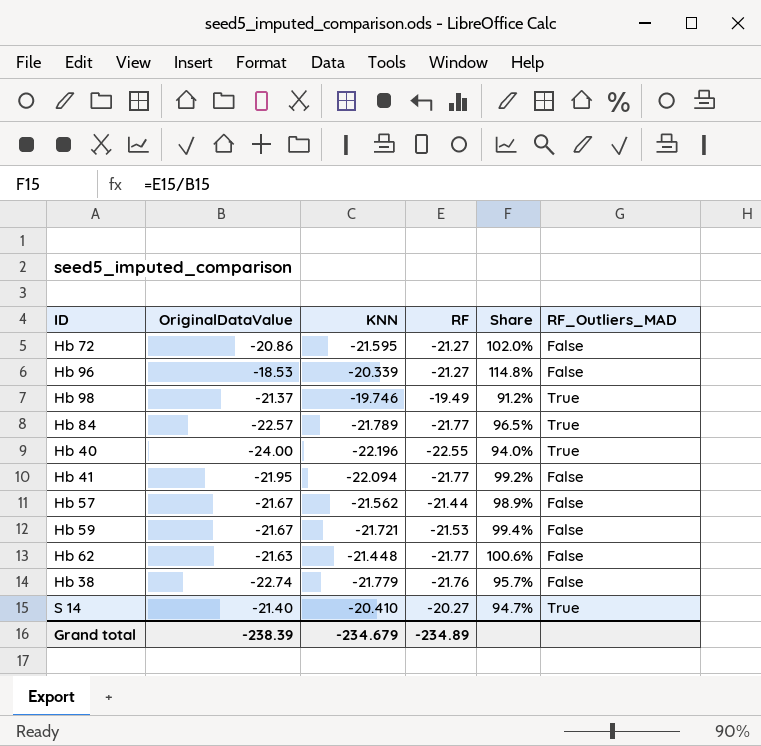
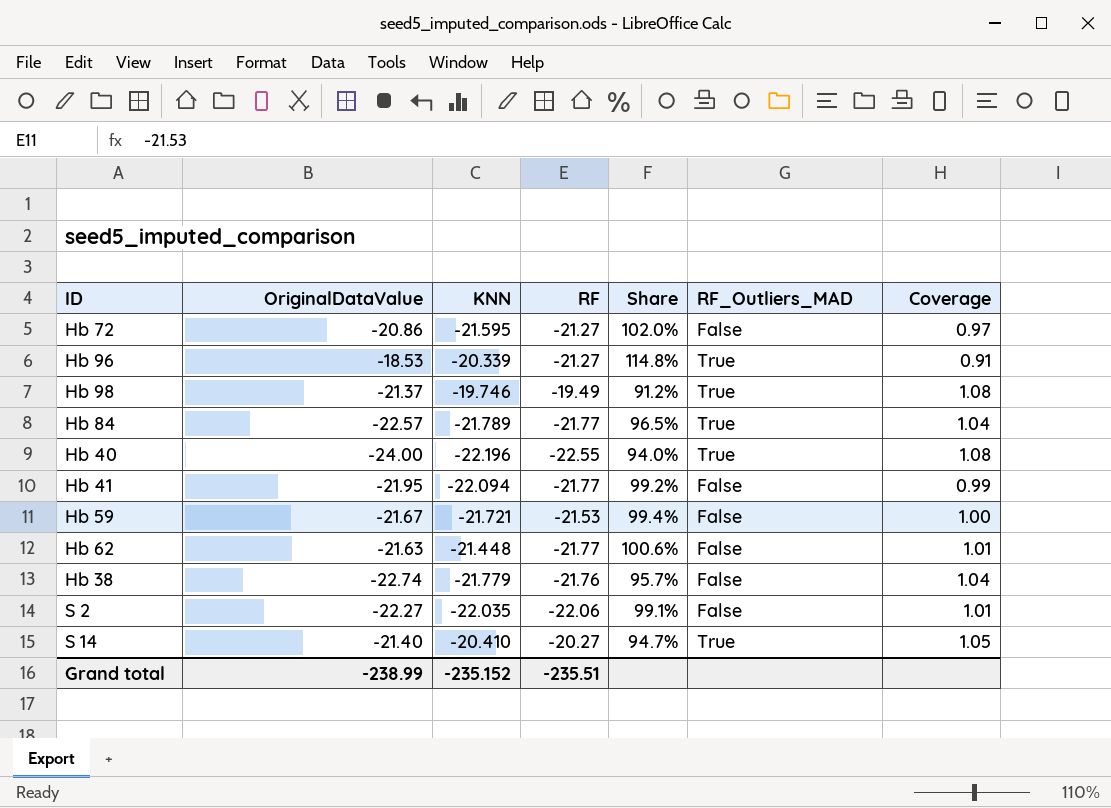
column Coverage | formula: none -> [OriginalDataValue] / [KNN]
row Hb 57: -21.67 | -21.562 | -21.44 | 98.9% | False -> none
Hb 96 | RF_Outliers_MAD: False -> True
row S 2: none -> -22.27 | -22.035 | -22.06 | 99.1% | False | 1.01
Grand total | OriginalDataValue: -238.39 -> -238.99
Grand total | KNN: -234.679 -> -235.152
Grand total | RF: -234.89 -> -235.51

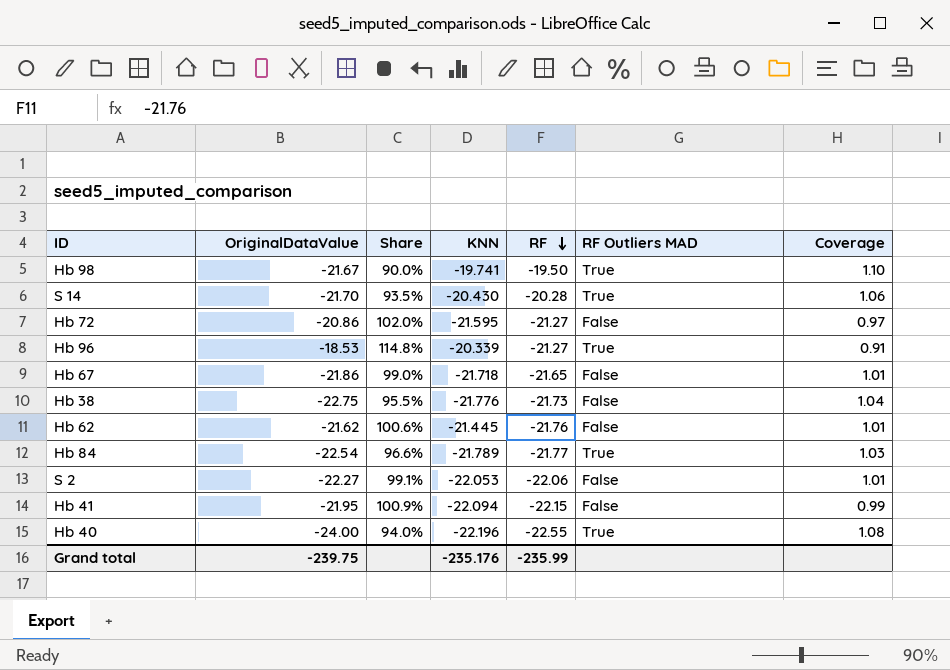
row order: none -> RF descending
column Share | position: 5 -> 3
column name: RF_Outliers_MAD -> RF Outliers MAD
row Hb 59: -21.67 | -21.721 | -21.53 | 99.4% | False | 1.00 -> none
Hb 98 | OriginalDataValue: -21.37 -> -21.67
Hb 98 | Share: 91.2% -> 90.0%
Hb 98 | KNN: -19.746 -> -19.741
Hb 98 | RF: -19.49 -> -19.50
Hb 98 | Coverage: 1.08 -> 1.10
S 14 | OriginalDataValue: -21.40 -> -21.70
S 14 | Share: 94.7% -> 93.5%
S 14 | KNN: -20.410 -> -20.430
S 14 | RF: -20.27 -> -20.28
S 14 | Coverage: 1.05 -> 1.06
row Hb 67: none -> -21.86 | 99.0% | -21.718 | -21.65 | False | 1.01
Hb 38 | OriginalDataValue: -22.74 -> -22.75
Hb 38 | Share: 95.7% -> 95.5%
Hb 38 | KNN: -21.779 -> -21.776
Hb 38 | RF: -21.76 -> -21.73
Hb 62 | OriginalDataValue: -21.63 -> -21.62
Hb 62 | KNN: -21.448 -> -21.445
Hb 62 | RF: -21.77 -> -21.76
Hb 84 | OriginalDataValue: -22.57 -> -22.54
Hb 84 | Share: 96.5% -> 96.6%
Hb 84 | Coverage: 1.04 -> 1.03
S 2 | KNN: -22.035 -> -22.053
Hb 41 | Share: 99.2% -> 100.9%
Hb 41 | RF: -21.77 -> -22.15
Grand total | OriginalDataValue: -238.99 -> -239.75
Grand total | KNN: -235.152 -> -235.176
Grand total | RF: -235.51 -> -235.99

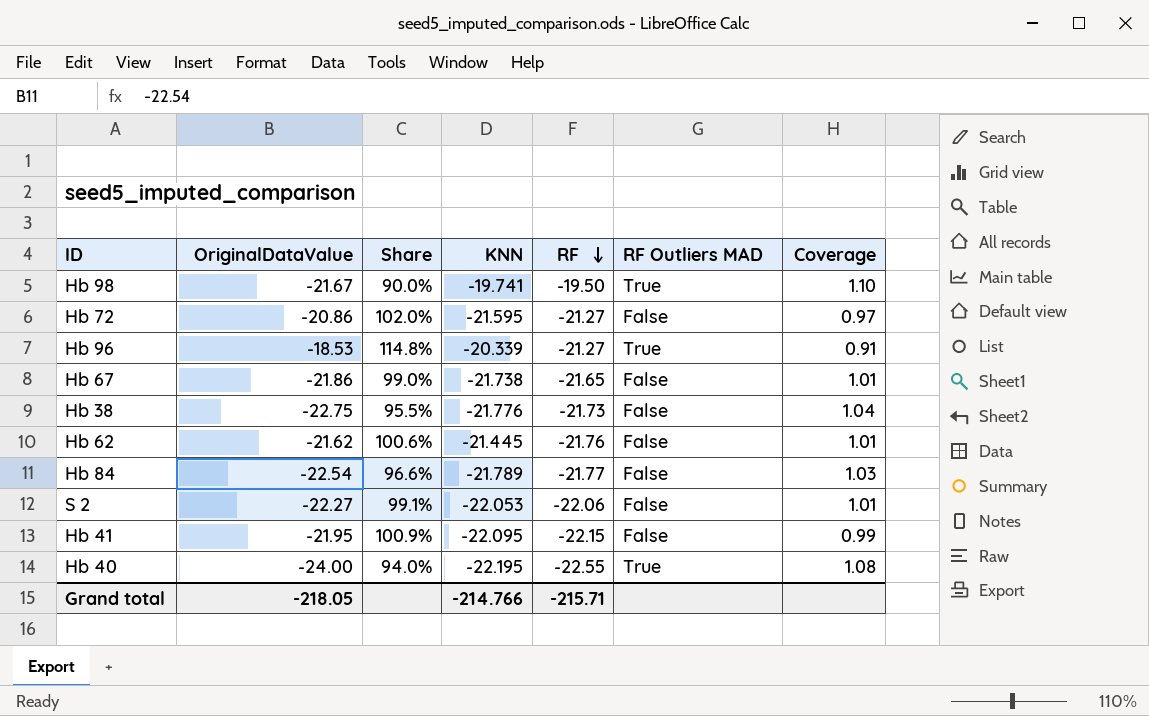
row S 14: -21.70 | 93.5% | -20.430 | -20.28 | True | 1.06 -> none
Hb 67 | KNN: -21.718 -> -21.738
Hb 84 | RF Outliers MAD: True -> False
Hb 41 | KNN: -22.094 -> -22.095
Hb 40 | KNN: -22.196 -> -22.195
Grand total | OriginalDataValue: -239.75 -> -218.05
Grand total | KNN: -235.176 -> -214.766
Grand total | RF: -235.99 -> -215.71

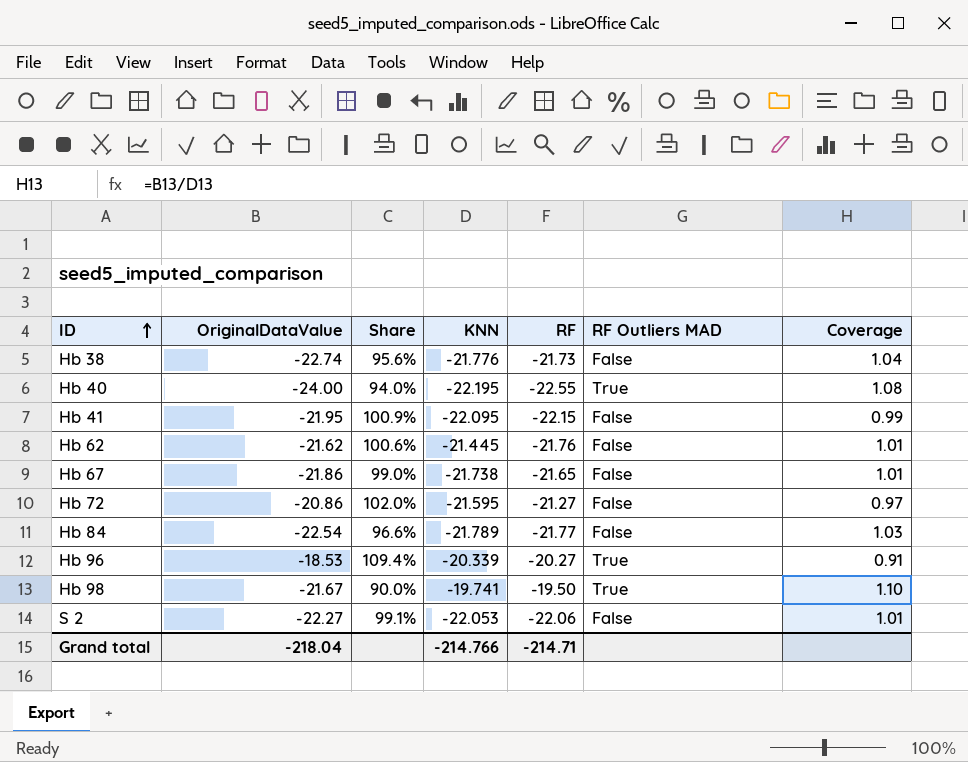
row order: RF descending -> ID ascending
Hb 38 | OriginalDataValue: -22.75 -> -22.74
Hb 38 | Share: 95.5% -> 95.6%
Hb 96 | Share: 114.8% -> 109.4%
Hb 96 | RF: -21.27 -> -20.27
Grand total | OriginalDataValue: -218.05 -> -218.04
Grand total | RF: -215.71 -> -214.71

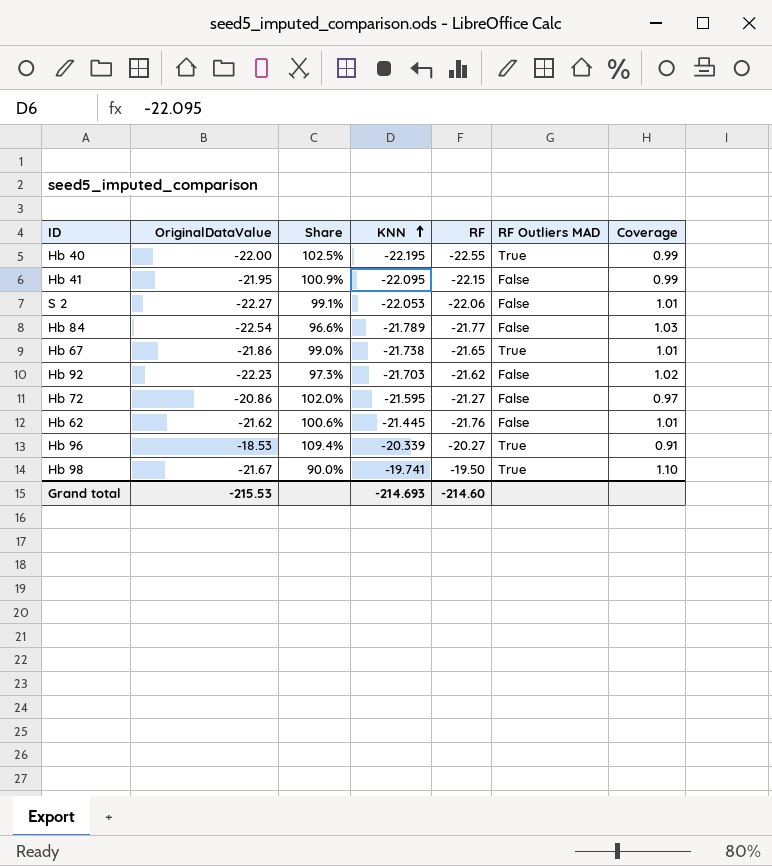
row order: ID ascending -> KNN ascending
row Hb 38: -22.74 | 95.6% | -21.776 | -21.73 | False | 1.04 -> none
Hb 40 | OriginalDataValue: -24.00 -> -22.00
Hb 40 | Share: 94.0% -> 102.5%
Hb 40 | Coverage: 1.08 -> 0.99
Hb 67 | RF Outliers MAD: False -> True
row Hb 92: none -> -22.23 | 97.3% | -21.703 | -21.62 | False | 1.02
Grand total | OriginalDataValue: -218.04 -> -215.53
Grand total | KNN: -214.766 -> -214.693
Grand total | RF: -214.71 -> -214.60

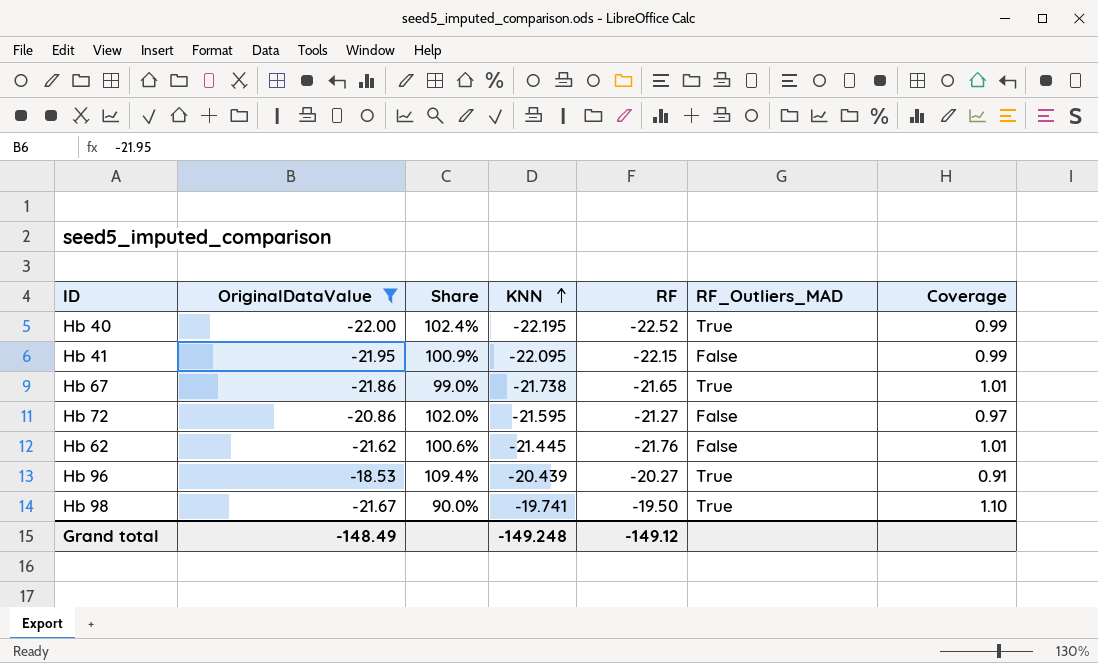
filter: none -> OriginalDataValue >= -22.00
column name: RF Outliers MAD -> RF_Outliers_MAD
Hb 40 | Share: 102.5% -> 102.4%
Hb 40 | RF: -22.55 -> -22.52
Hb 96 | KNN: -20.339 -> -20.439
Grand total | OriginalDataValue: -215.53 -> -148.49
Grand total | KNN: -214.693 -> -149.248
Grand total | RF: -214.60 -> -149.12

